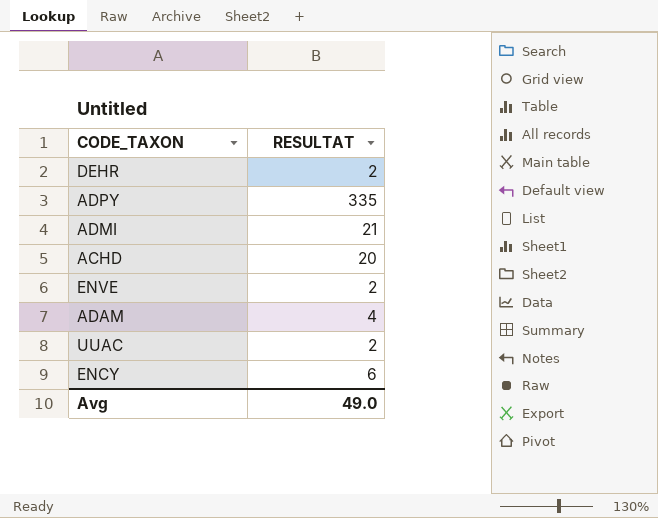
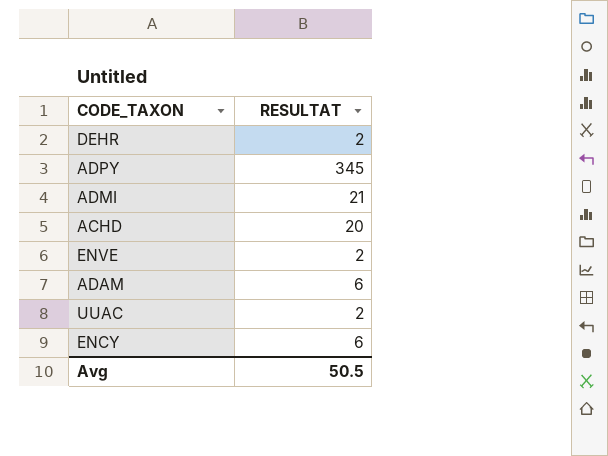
ADPY | RESULTAT: 335 -> 345
ADAM | RESULTAT: 4 -> 6
Avg | RESULTAT: 49.0 -> 50.5

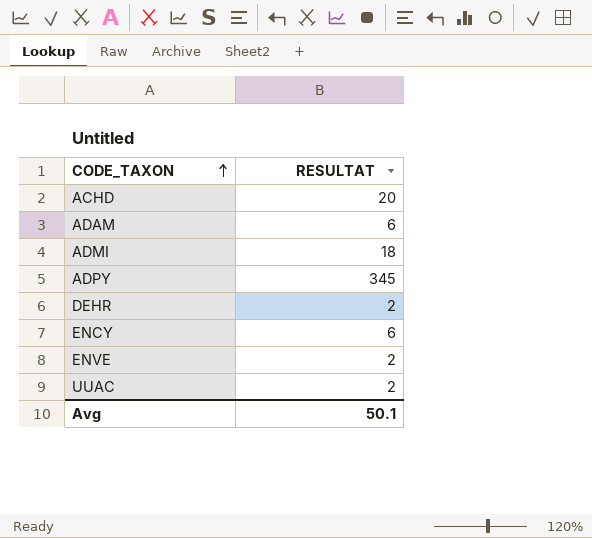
row order: none -> CODE_TAXON ascending
ADMI | RESULTAT: 21 -> 18
Avg | RESULTAT: 50.5 -> 50.1

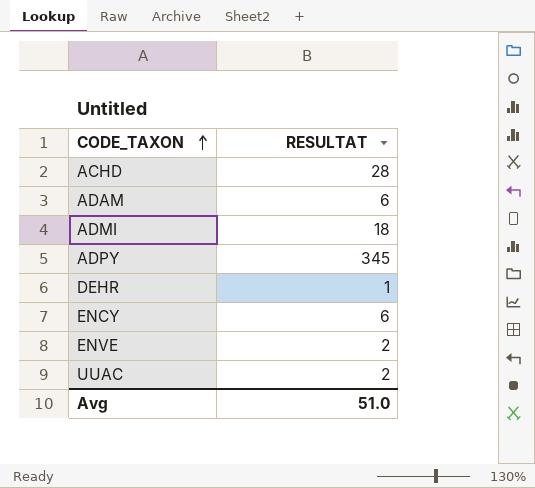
ACHD | RESULTAT: 20 -> 28
DEHR | RESULTAT: 2 -> 1
Avg | RESULTAT: 50.1 -> 51.0

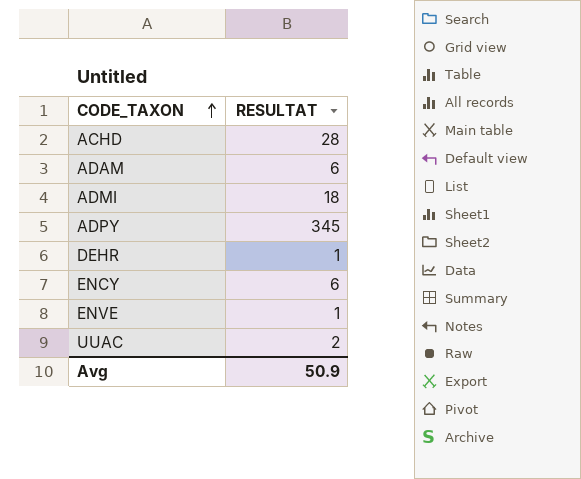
ENVE | RESULTAT: 2 -> 1
Avg | RESULTAT: 51.0 -> 50.9

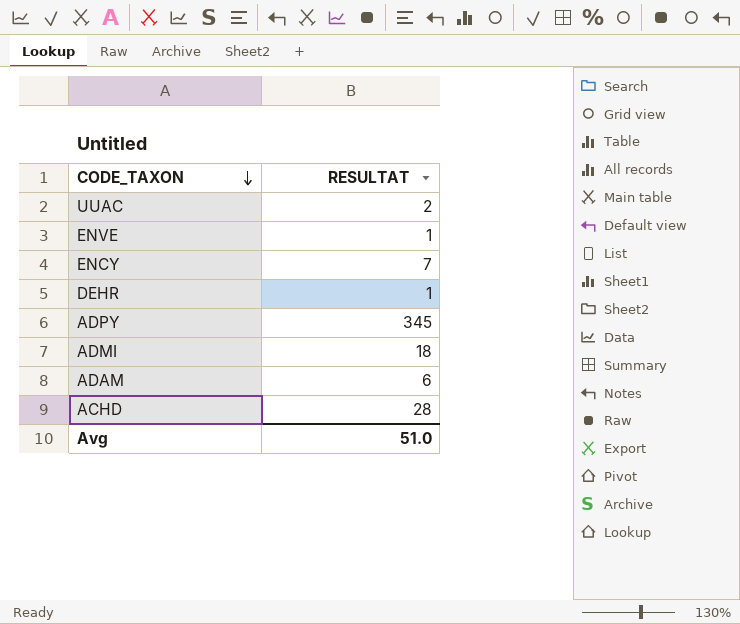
row order: CODE_TAXON ascending -> CODE_TAXON descending
ENCY | RESULTAT: 6 -> 7
Avg | RESULTAT: 50.9 -> 51.0

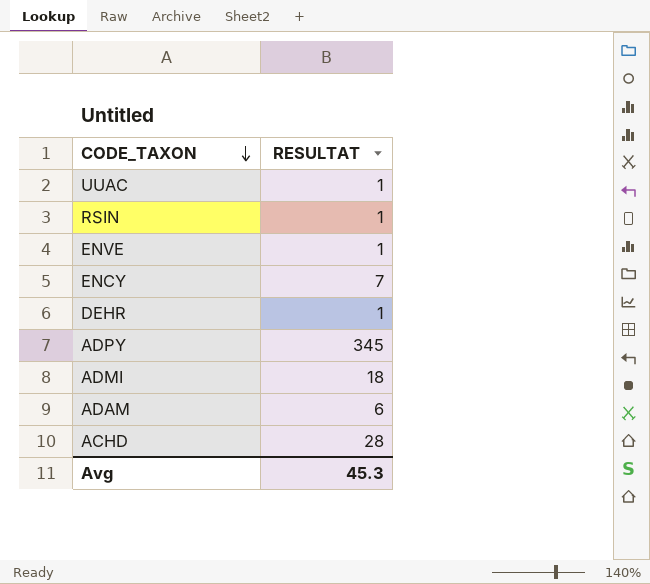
UUAC | RESULTAT: 2 -> 1
row RSIN: none -> 1
Avg | RESULTAT: 51.0 -> 45.3

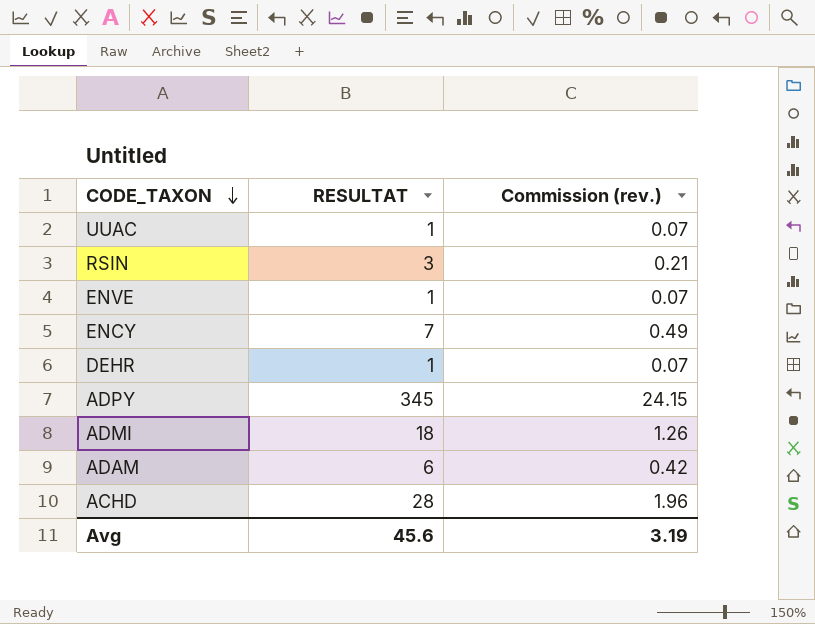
column Commission (rev.) | formula: none -> [RESULTAT] * 0.07
RSIN | RESULTAT: 1 -> 3
Avg | RESULTAT: 45.3 -> 45.6

